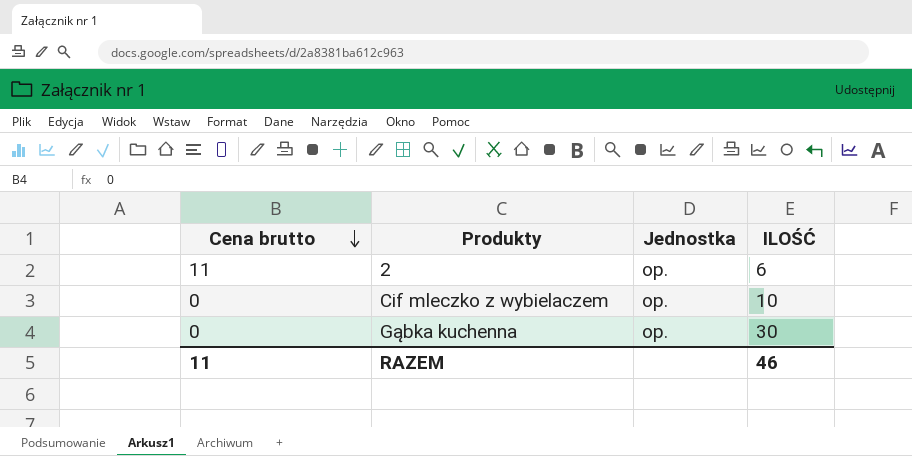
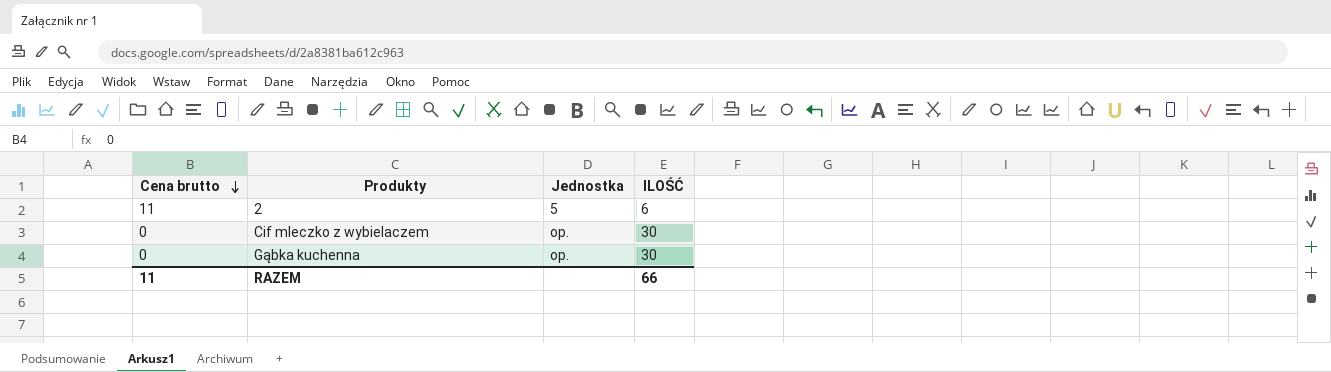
2 | Jednostka: op. -> 5
Cif mleczko z wybielaczem | ILOŚĆ: 10 -> 30
RAZEM | ILOŚĆ: 46 -> 66

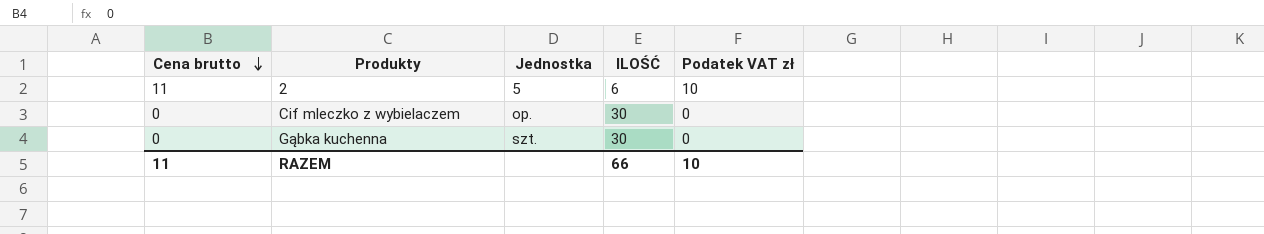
column Podatek VAT zł | position: none -> 5
Gąbka kuchenna | Jednostka: op. -> szt.

